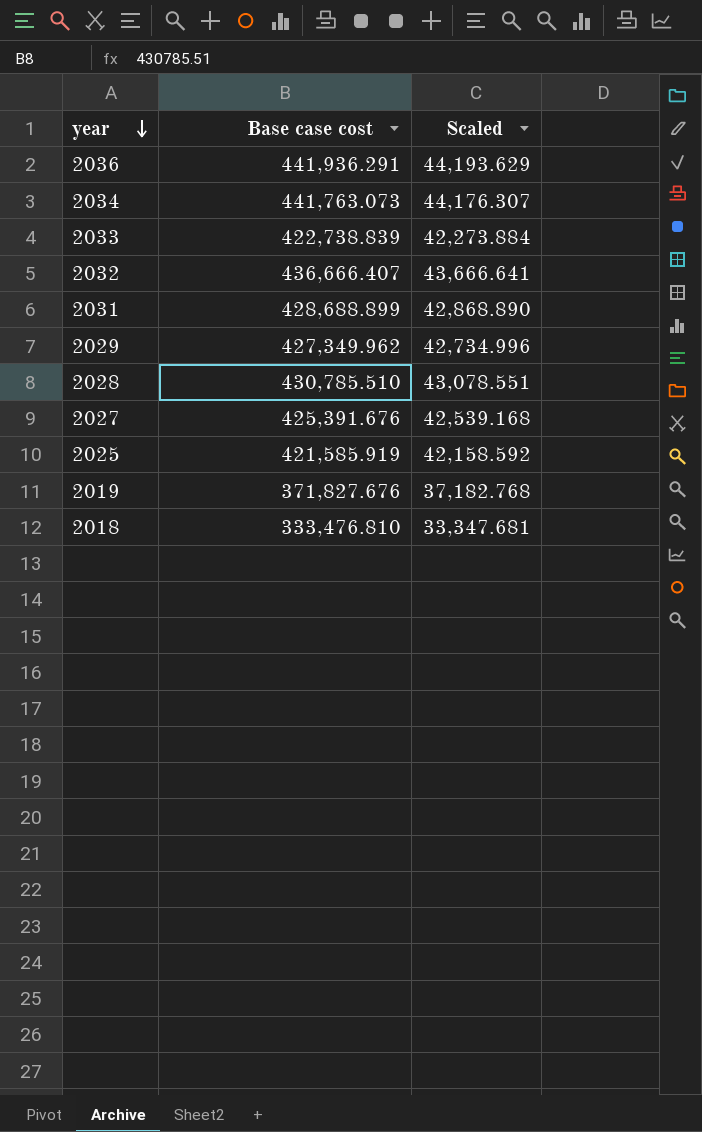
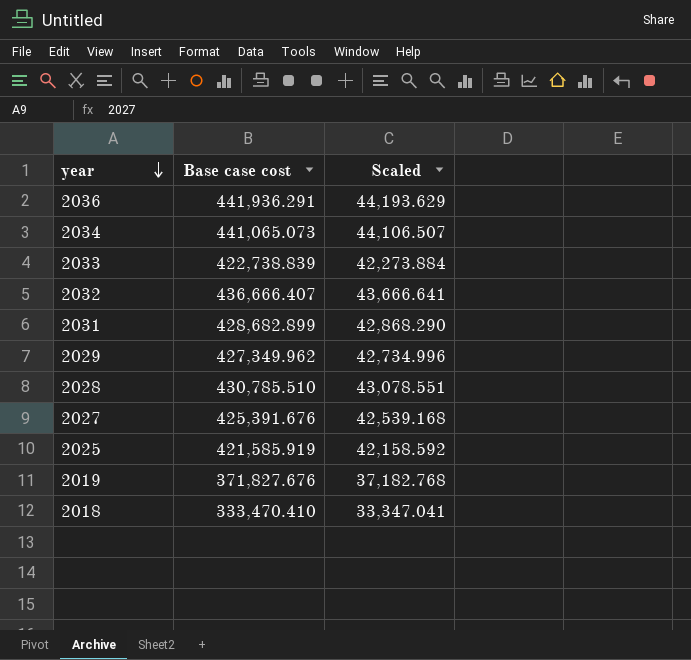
2034 | Base case cost: 441,763.073 -> 441,065.073
2034 | Scaled: 44,176.307 -> 44,106.507
2031 | Base case cost: 428,688.899 -> 428,682.899
2031 | Scaled: 42,868.890 -> 42,868.290
2018 | Base case cost: 333,476.810 -> 333,470.410
2018 | Scaled: 33,347.681 -> 33,347.041

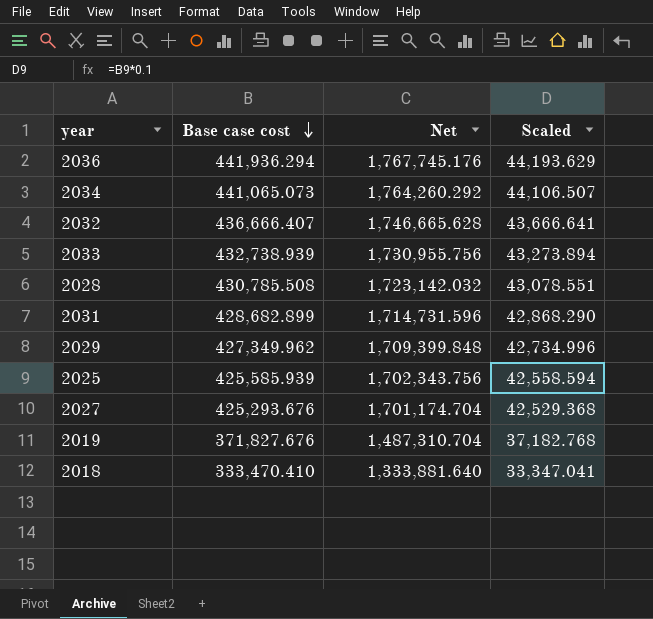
row order: year descending -> Base case cost descending
column Net | formula: none -> [Base case cost] * 4
2036 | Base case cost: 441,936.291 -> 441,936.294
2033 | Base case cost: 422,738.839 -> 432,738.939
2033 | Scaled: 42,273.884 -> 43,273.894
2028 | Base case cost: 430,785.510 -> 430,785.508
2025 | Base case cost: 421,585.919 -> 425,585.939
2025 | Scaled: 42,158.592 -> 42,558.594
2027 | Base case cost: 425,391.676 -> 425,293.676
2027 | Scaled: 42,539.168 -> 42,529.368

